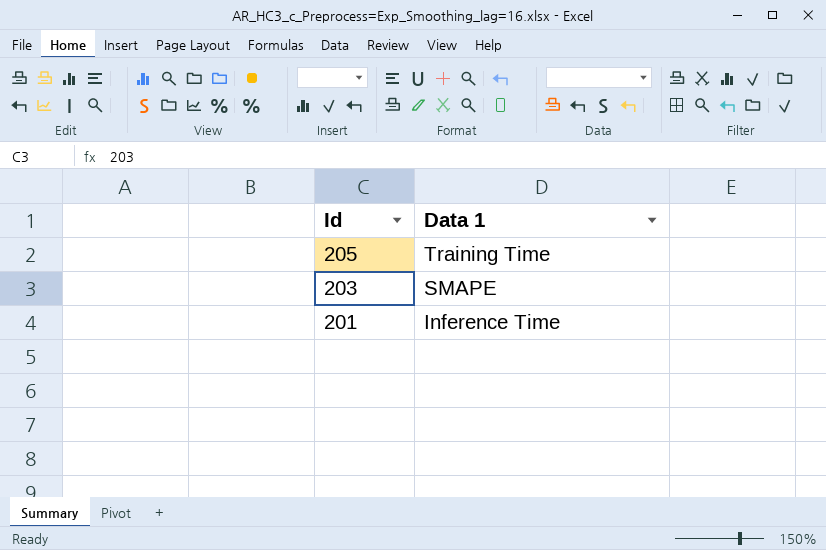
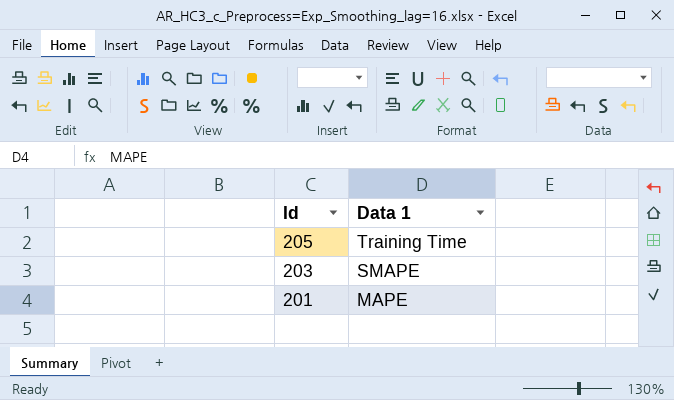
201 | Data 1: Inference Time -> MAPE

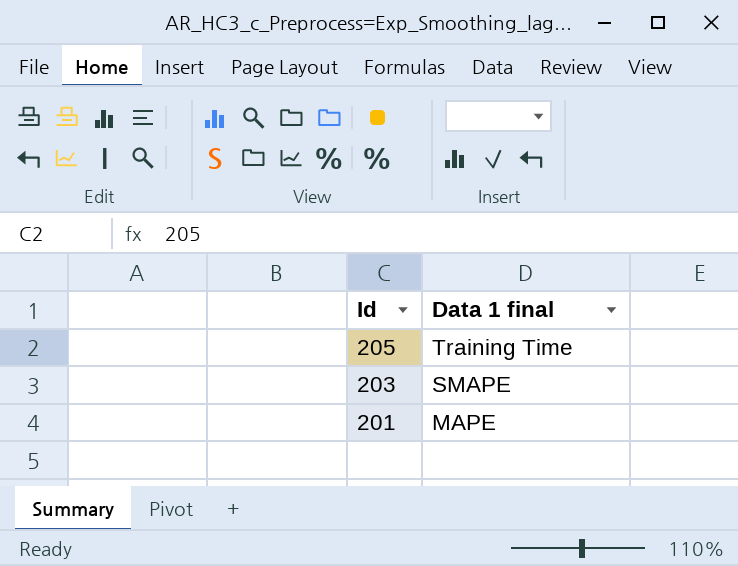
column name: Data 1 -> Data 1 final

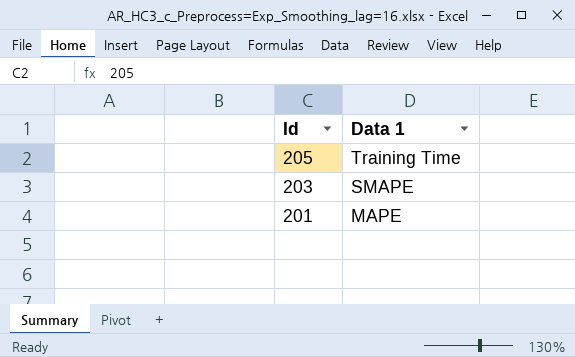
column name: Data 1 final -> Data 1

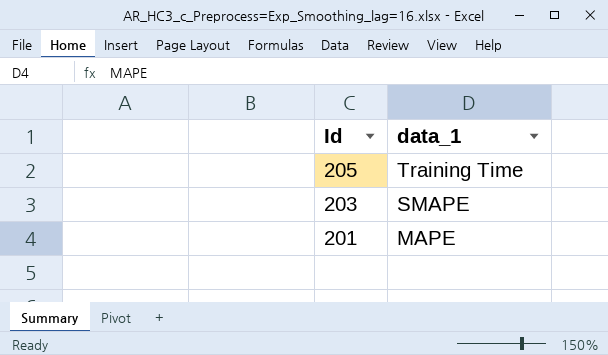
column name: Data 1 -> data_1

